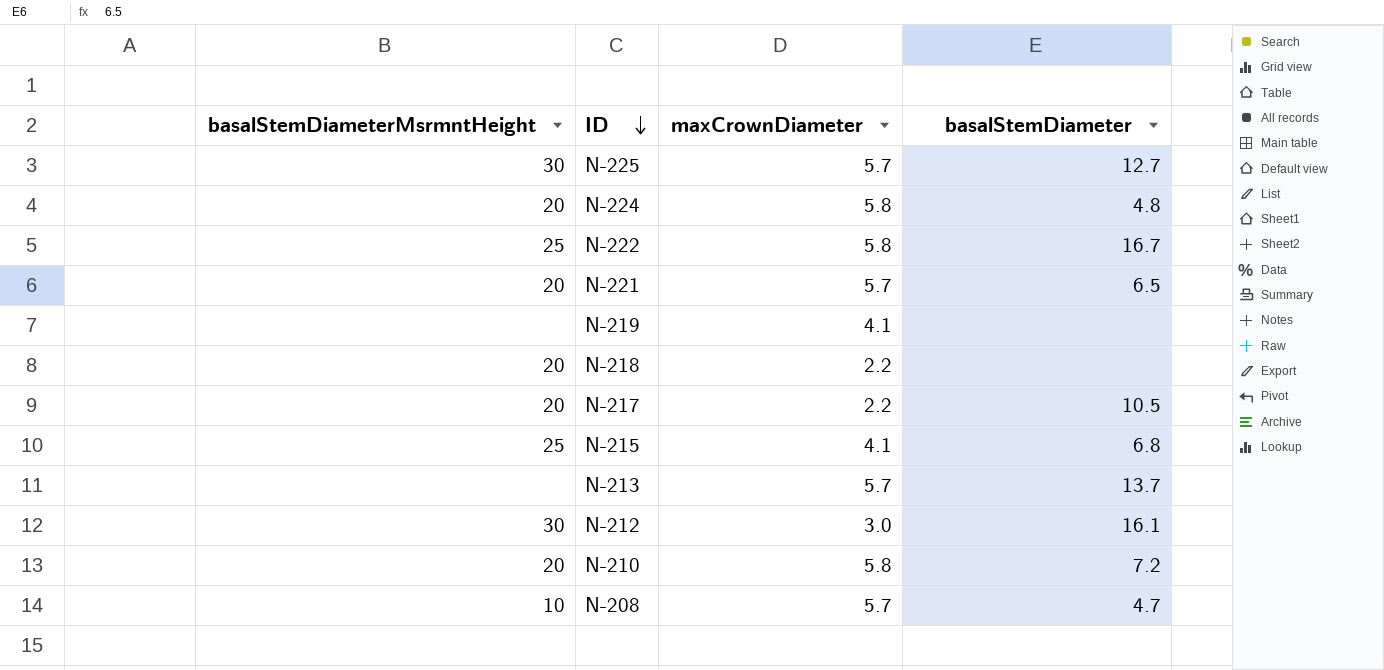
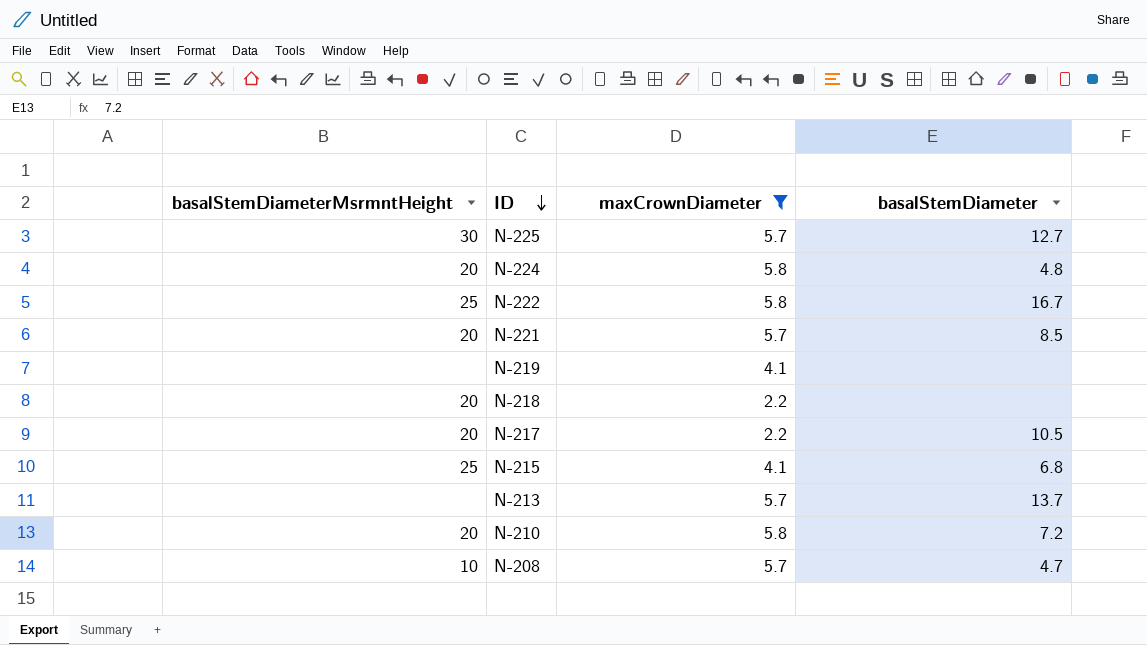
filter: none -> maxCrownDiameter != 3.0
N-221 | basalStemDiameter: 6.5 -> 8.5

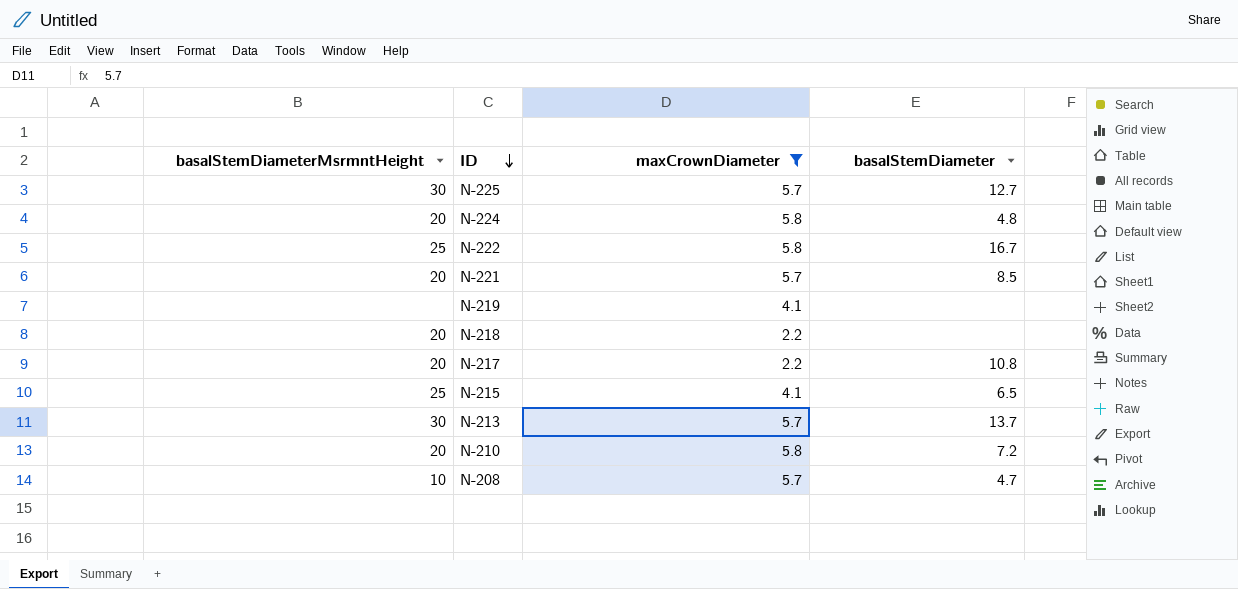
N-217 | basalStemDiameter: 10.5 -> 10.8
N-215 | basalStemDiameter: 6.8 -> 6.5
N-213 | basalStemDiameterMsrmntHeight: none -> 30

